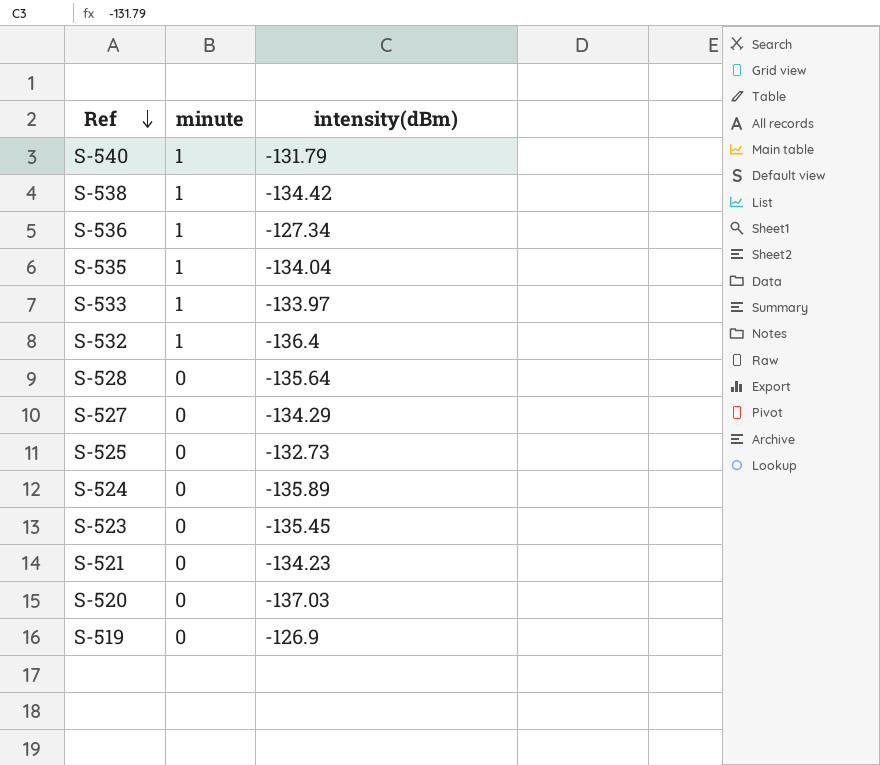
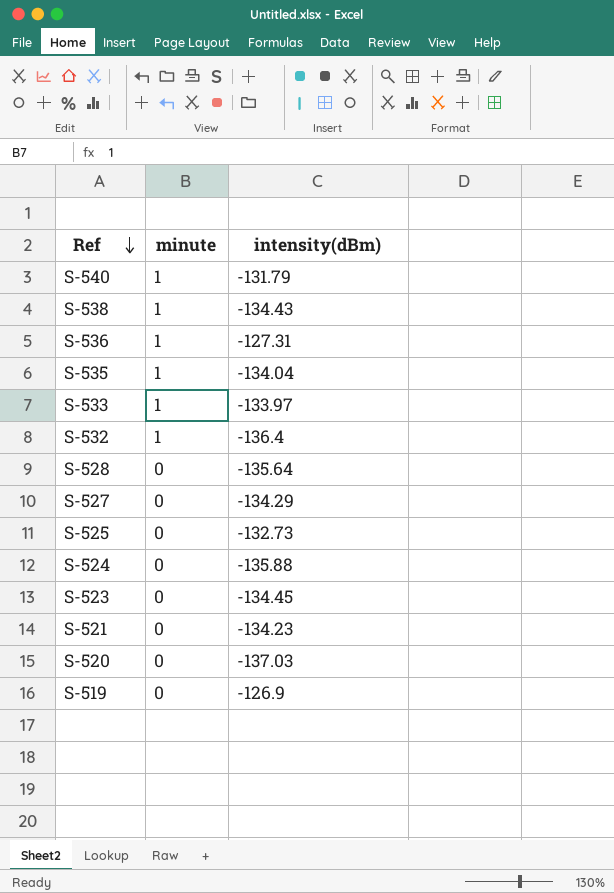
S-538 | intensity(dBm): -134.42 -> -134.43
S-536 | intensity(dBm): -127.34 -> -127.31
S-524 | intensity(dBm): -135.89 -> -135.88
S-523 | intensity(dBm): -135.45 -> -134.45

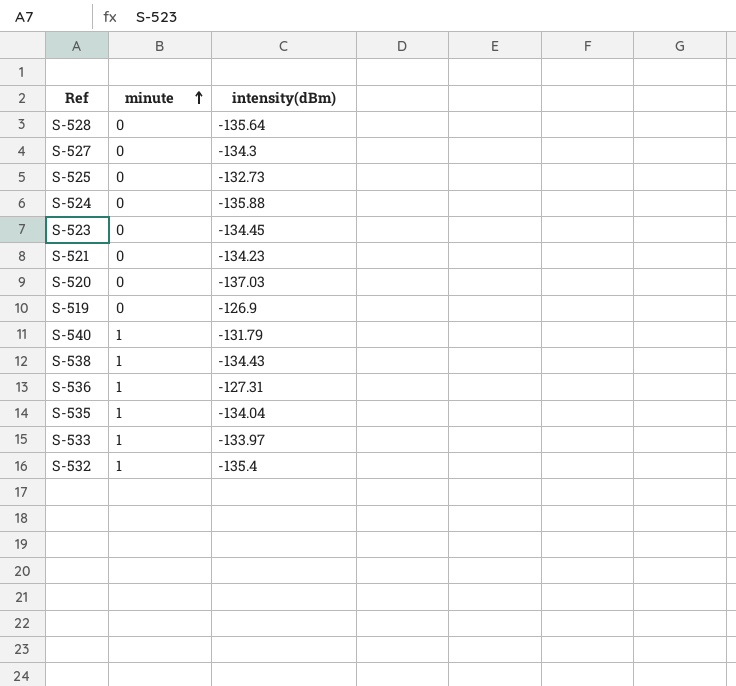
row order: Ref descending -> minute ascending
S-527 | intensity(dBm): -134.29 -> -134.3
S-532 | intensity(dBm): -136.4 -> -135.4

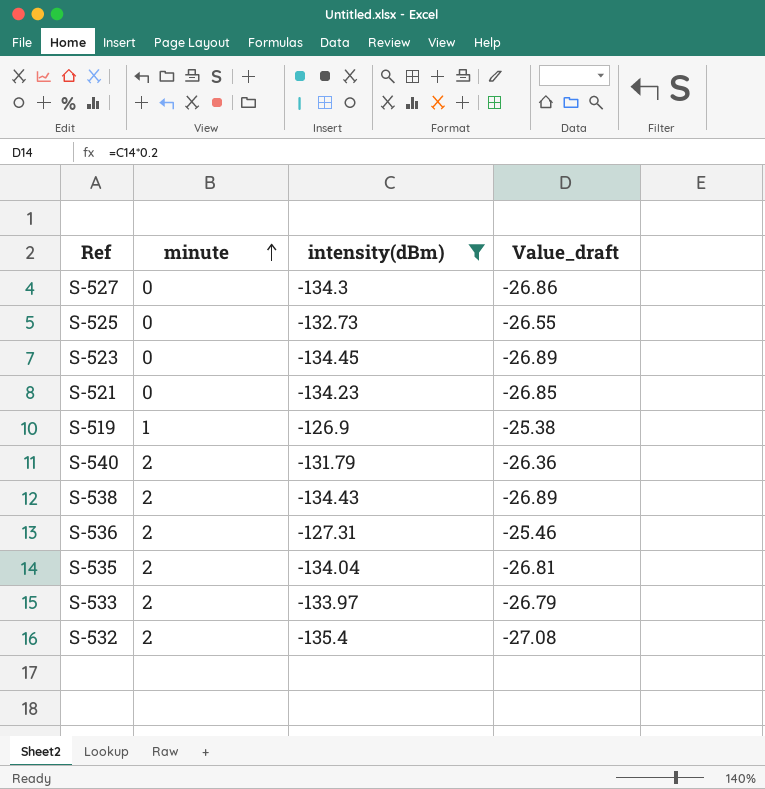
filter: none -> intensity(dBm) >= -135.4
column Value_draft | formula: none -> [intensity(dBm)] * 0.2
S-519 | minute: 0 -> 1
S-540 | minute: 1 -> 2
S-538 | minute: 1 -> 2
S-536 | minute: 1 -> 2
S-535 | minute: 1 -> 2
S-533 | minute: 1 -> 2
S-532 | minute: 1 -> 2

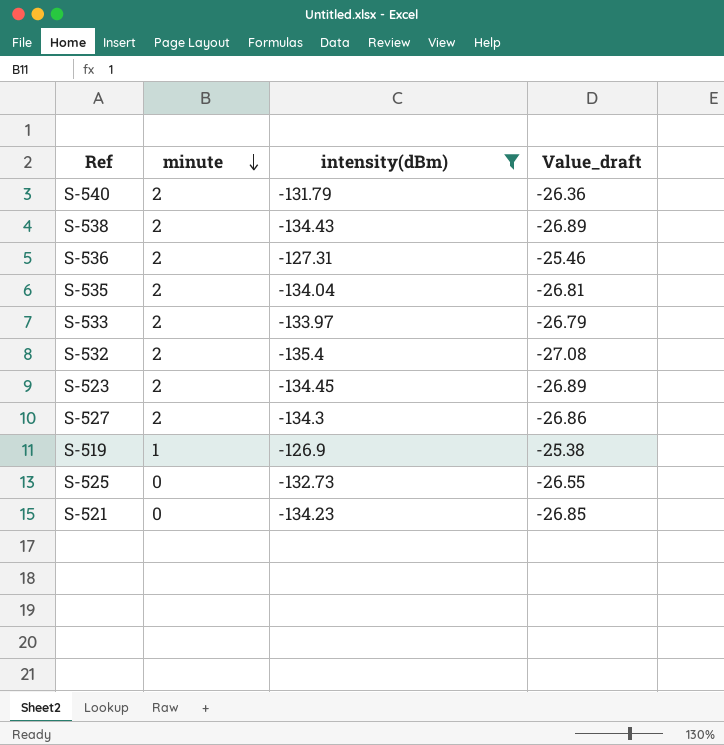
row order: minute ascending -> minute descending
S-523 | minute: 0 -> 2
S-527 | minute: 0 -> 2

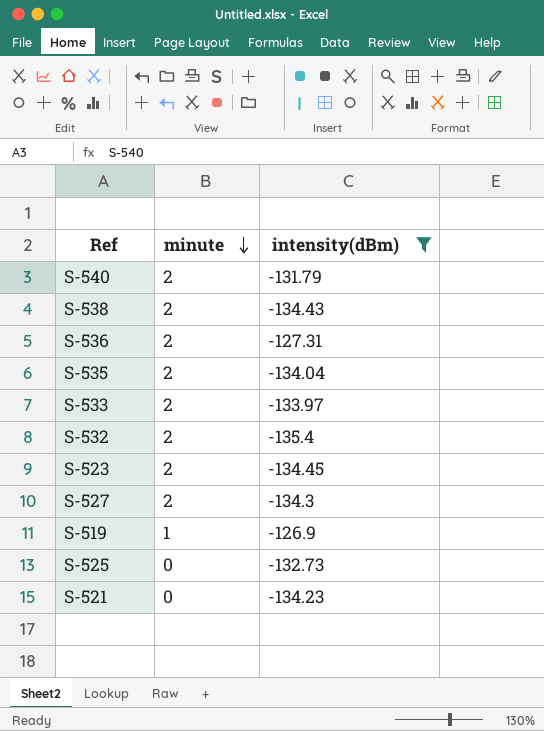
column Value_draft | formula: [intensity(dBm)] * 0.2 -> none

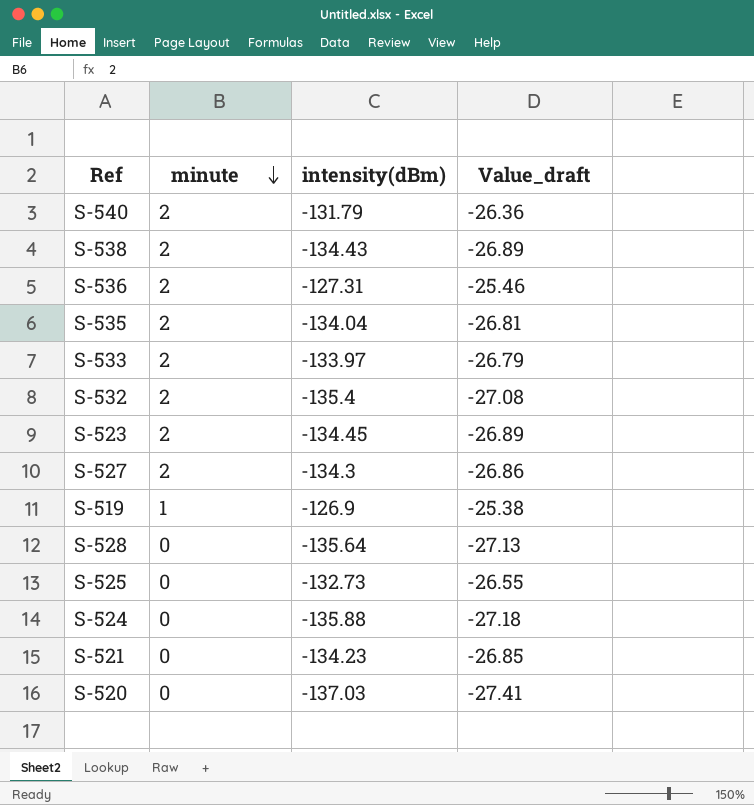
filter: intensity(dBm) >= -135.4 -> none
column Value_draft | formula: none -> [intensity(dBm)] * 0.2

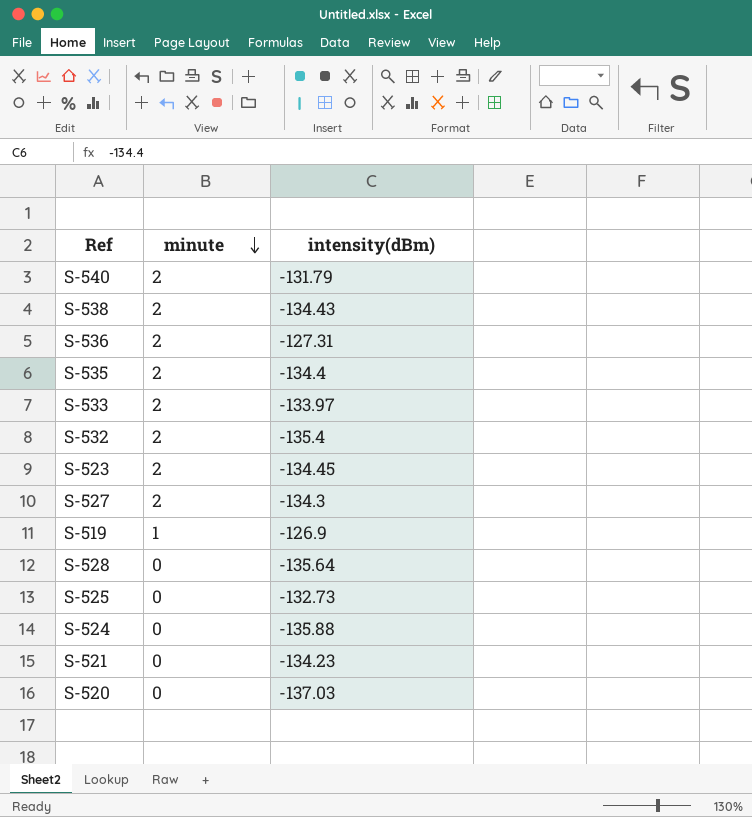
column Value_draft | formula: [intensity(dBm)] * 0.2 -> none
S-535 | intensity(dBm): -134.04 -> -134.4

